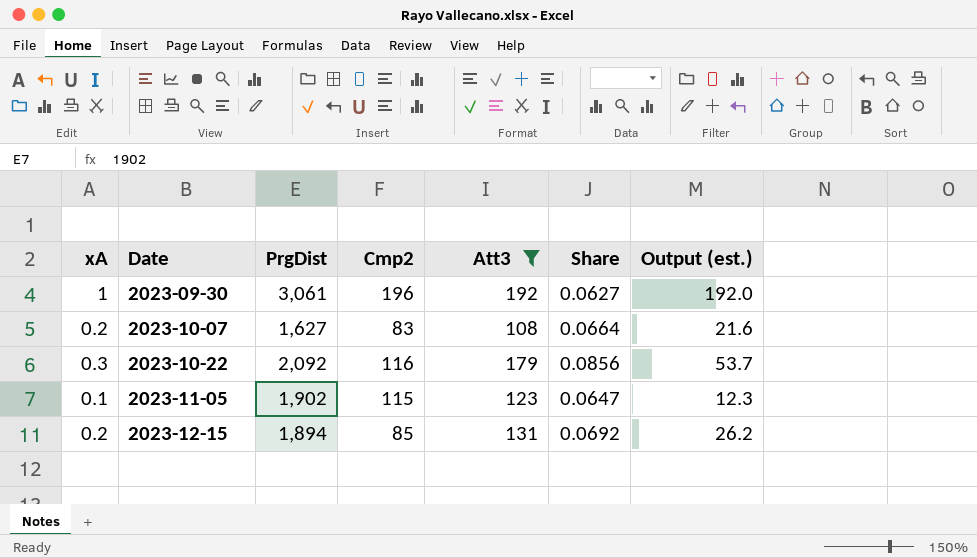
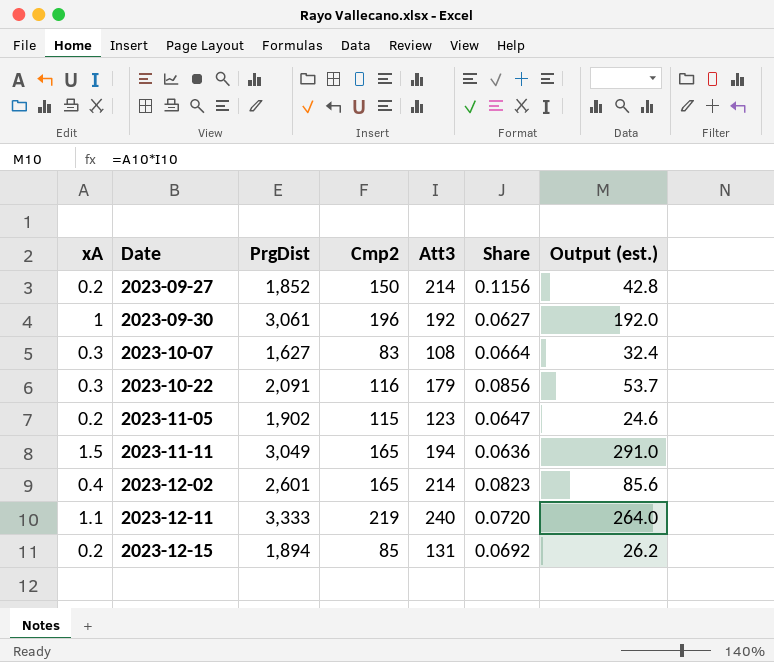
filter: Att3 <= 192 -> none
2023-10-07 | xA: 0.2 -> 0.3
2023-10-07 | Output (est.): 21.6 -> 32.4
2023-10-22 | PrgDist: 2,092 -> 2,091
2023-11-05 | xA: 0.1 -> 0.2
2023-11-05 | Output (est.): 12.3 -> 24.6

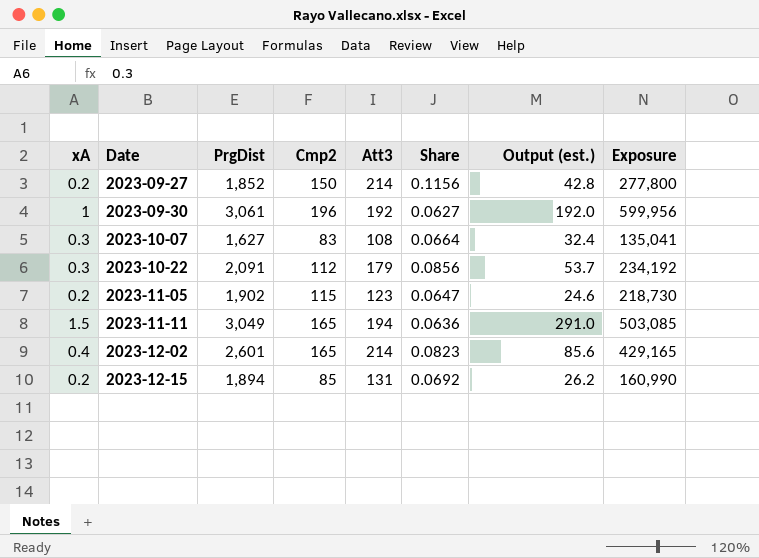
column Exposure | formula: none -> [PrgDist] * [Cmp2]
row 2023-12-11: 1.1 | 3,333 | 219 | 240 | 0.0720 | 264.0 -> none
2023-10-22 | Cmp2: 116 -> 112

